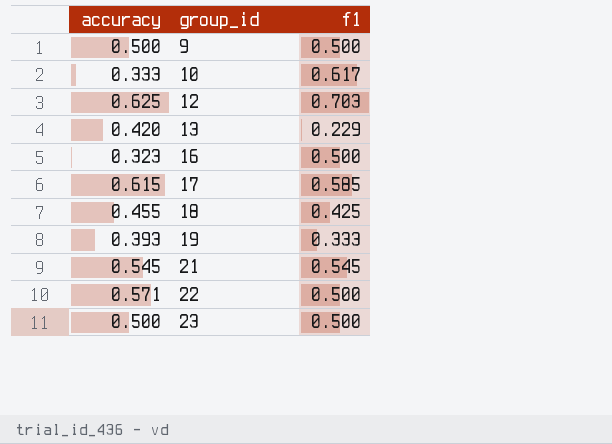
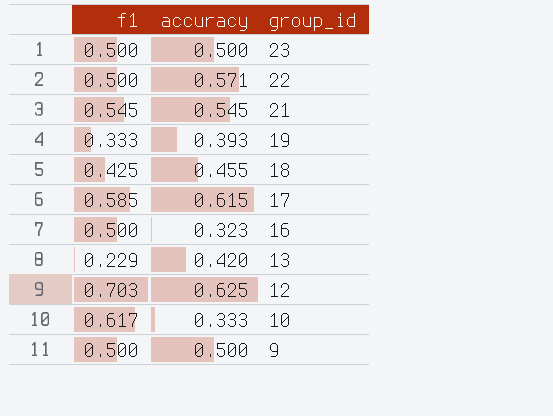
row order: group_id ascending -> group_id descending
column f1 | position: 3 -> 1

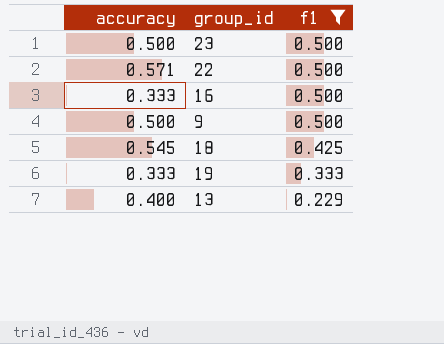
filter: none -> f1 <= 0.500
row order: group_id descending -> f1 descending
column f1 | position: 1 -> 3
16 | accuracy: 0.323 -> 0.333
18 | accuracy: 0.455 -> 0.545
19 | accuracy: 0.393 -> 0.333
13 | accuracy: 0.420 -> 0.400

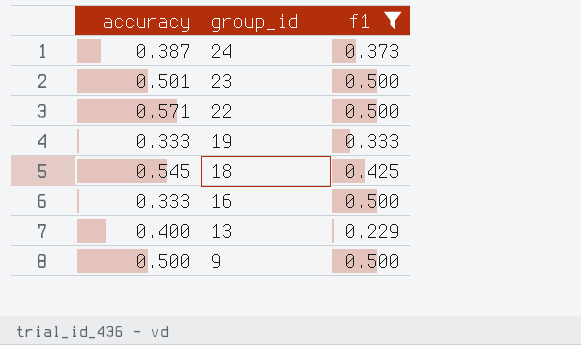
row order: f1 descending -> group_id descending
row 24: none -> 0.387 | 0.373
23 | accuracy: 0.500 -> 0.501

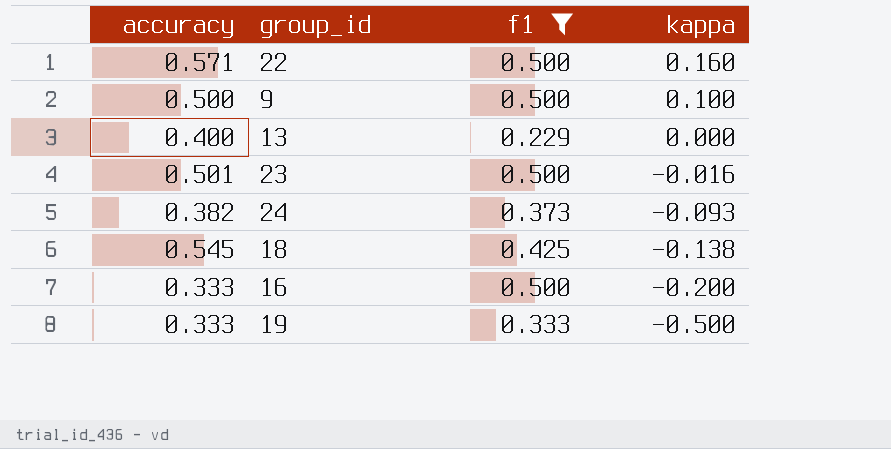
row order: group_id descending -> kappa descending
column kappa | position: none -> 4
24 | accuracy: 0.387 -> 0.382

